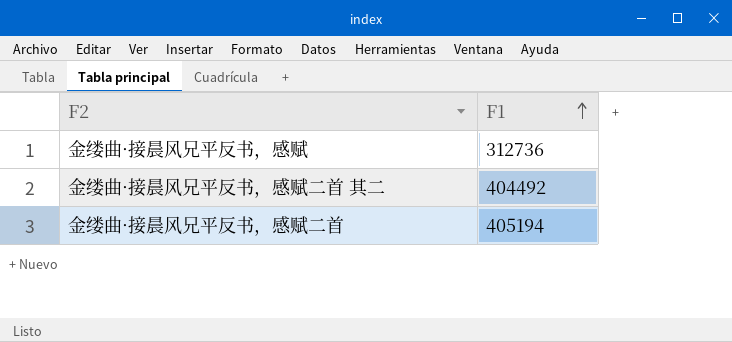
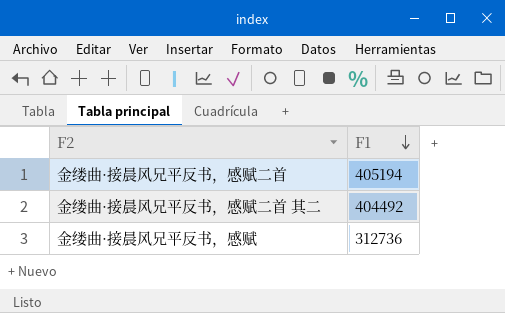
row order: F1 ascending -> F1 descending

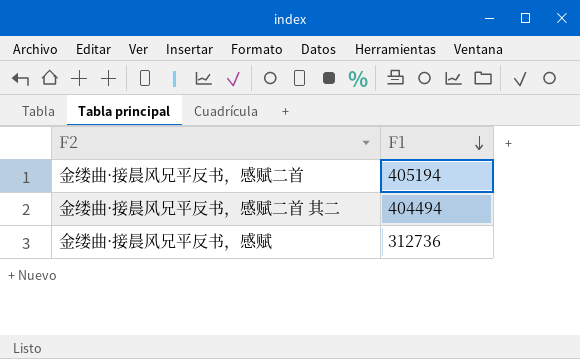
金缕曲·接晨风兄平反书，感赋二首 其二 | F1: 404492 -> 404494

